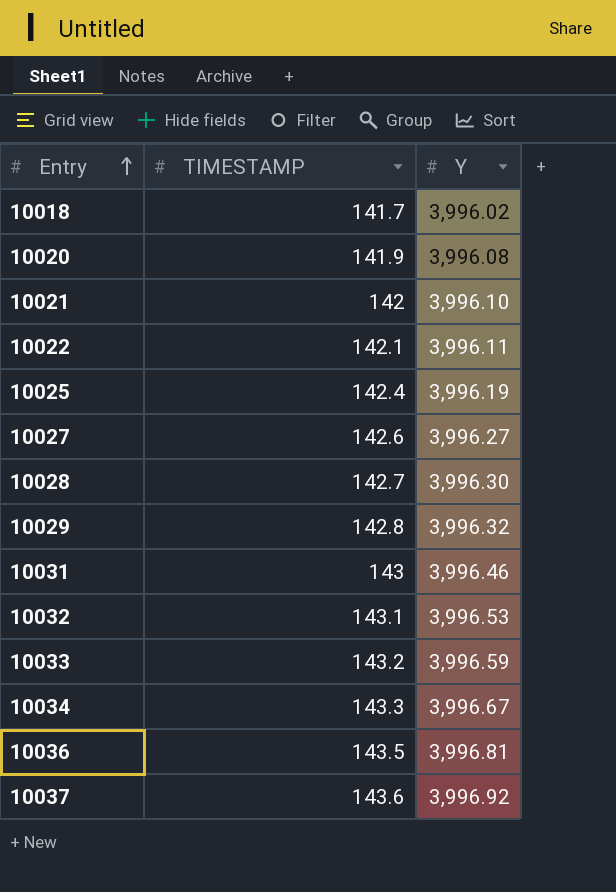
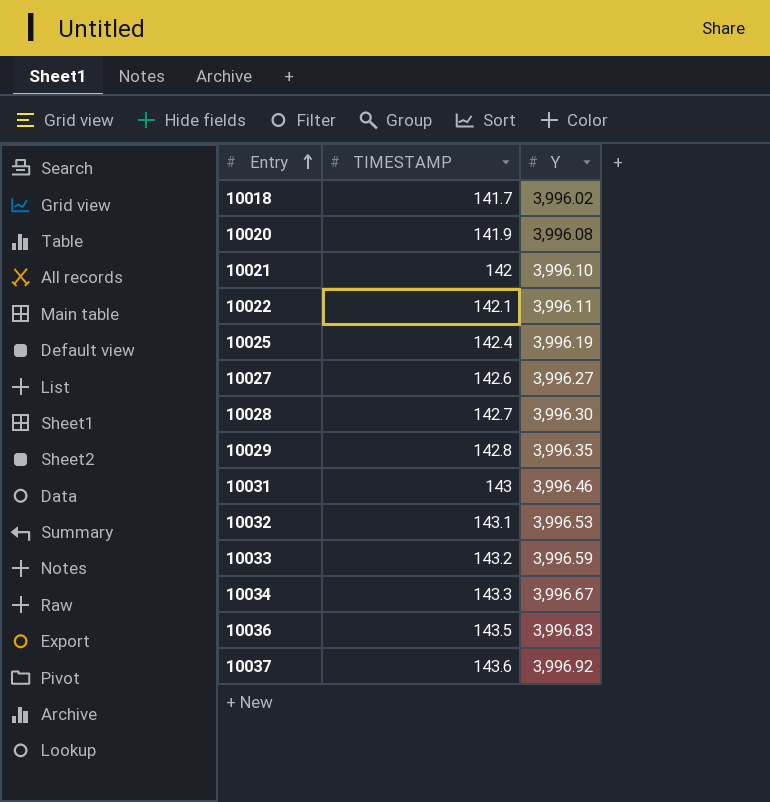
10029 | Y: 3,996.32 -> 3,996.35
10036 | Y: 3,996.81 -> 3,996.83

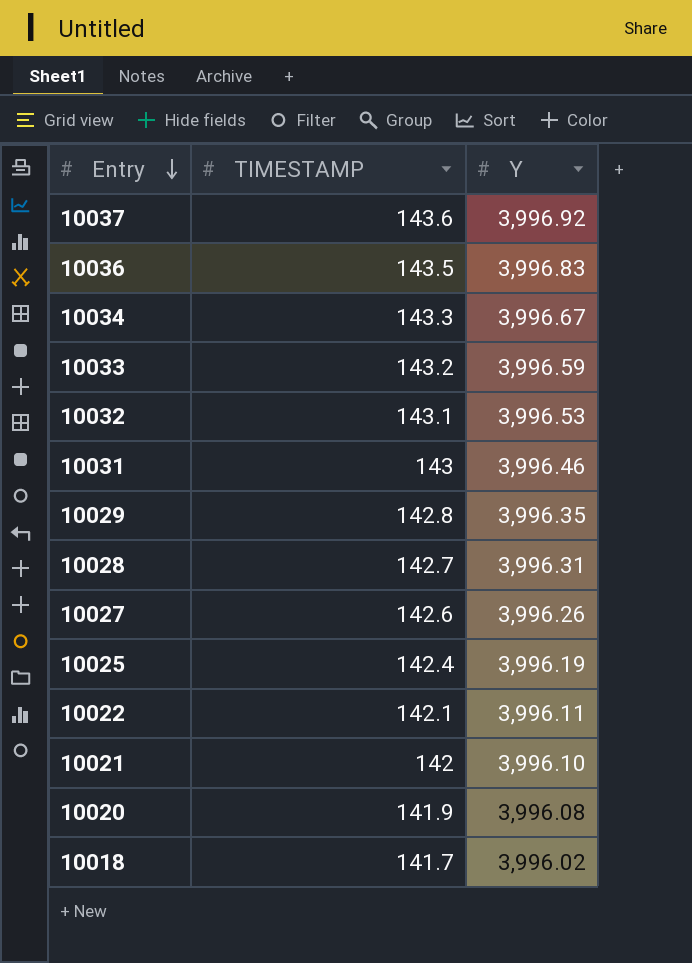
row order: Entry ascending -> Entry descending
10028 | Y: 3,996.30 -> 3,996.31
10027 | Y: 3,996.27 -> 3,996.26

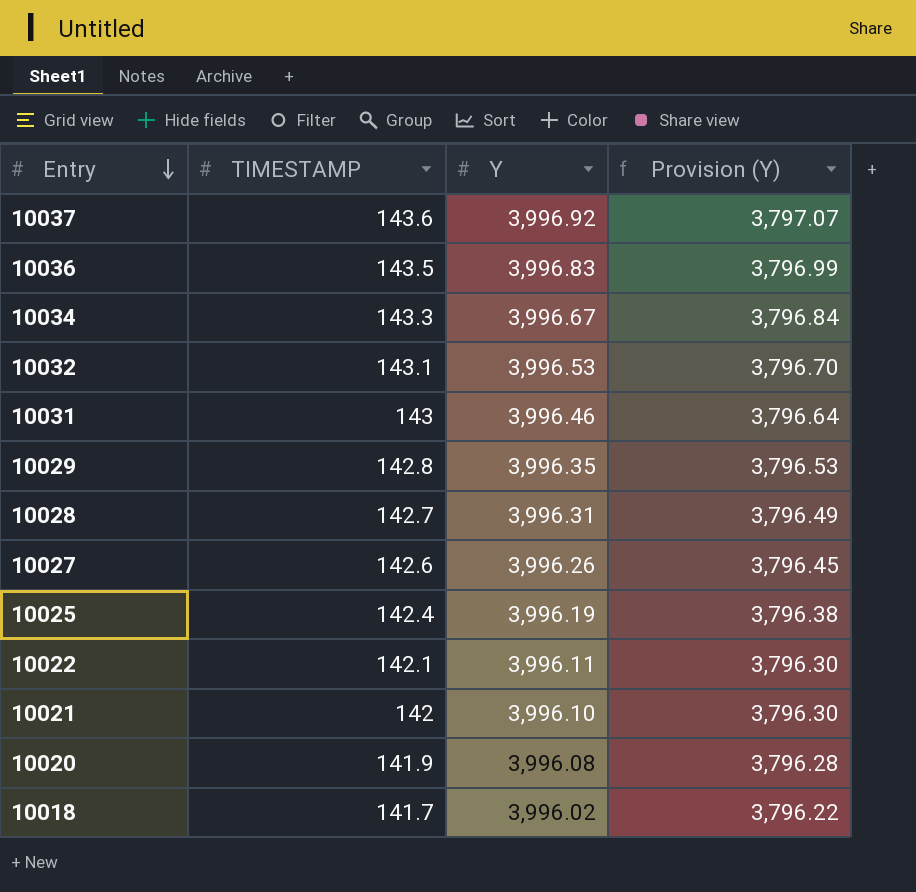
column Provision (Y) | formula: none -> [Y] * 0.95
row 10033: 143.2 | 3,996.59 -> none

